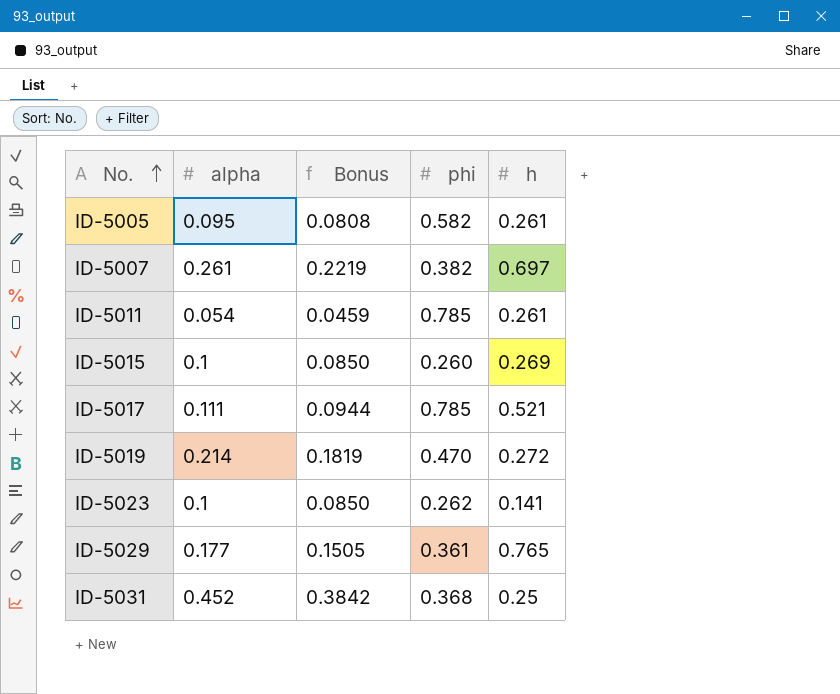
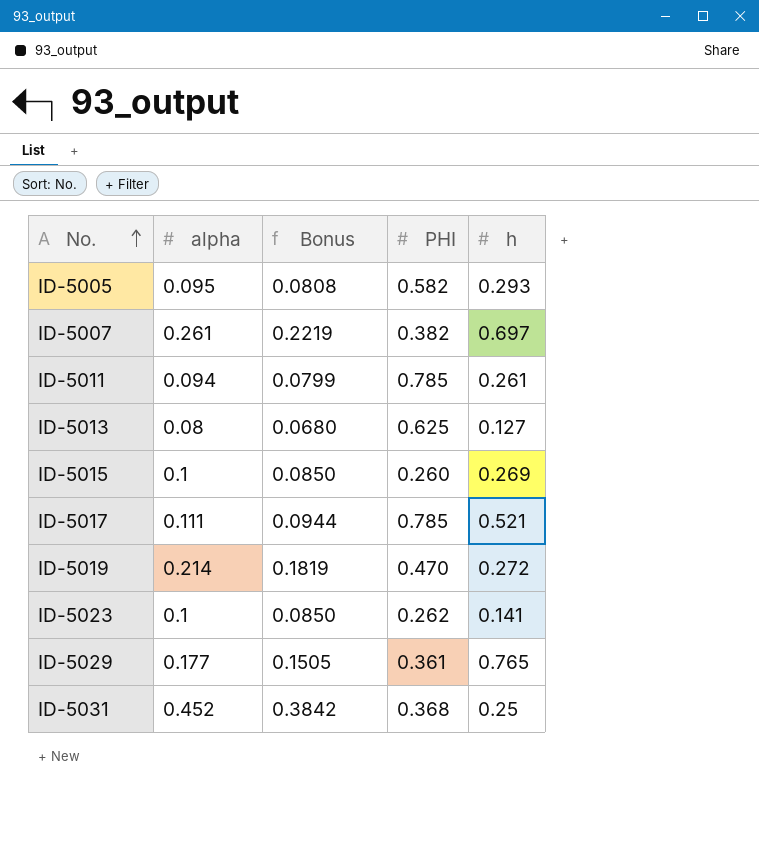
column name: phi -> PHI
ID-5005 | h: 0.261 -> 0.293
ID-5011 | alpha: 0.054 -> 0.094
ID-5011 | Bonus: 0.0459 -> 0.0799
row ID-5013: none -> 0.08 | 0.0680 | 0.625 | 0.127

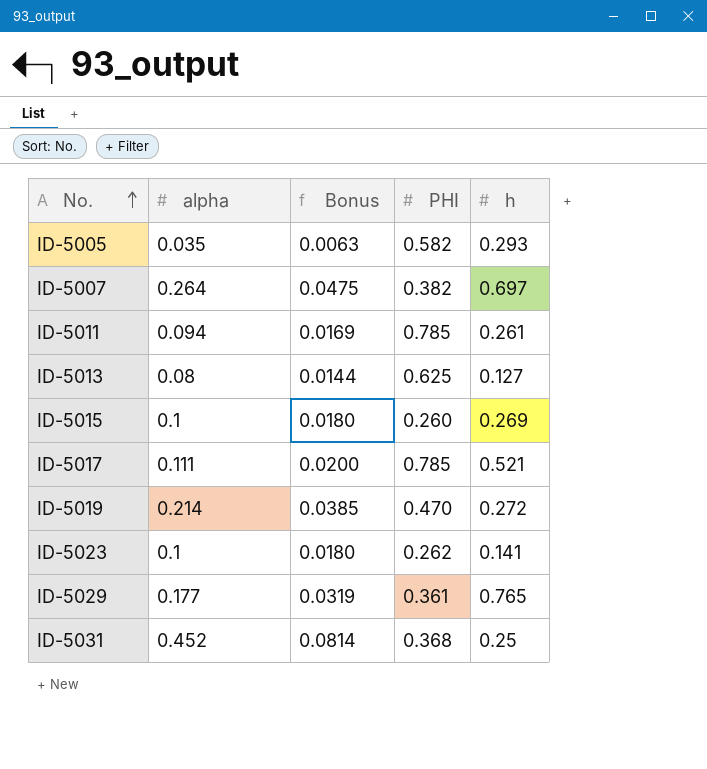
column Bonus | formula: [alpha] * 0.85 -> [alpha] * 0.18
ID-5005 | alpha: 0.095 -> 0.035
ID-5007 | alpha: 0.261 -> 0.264

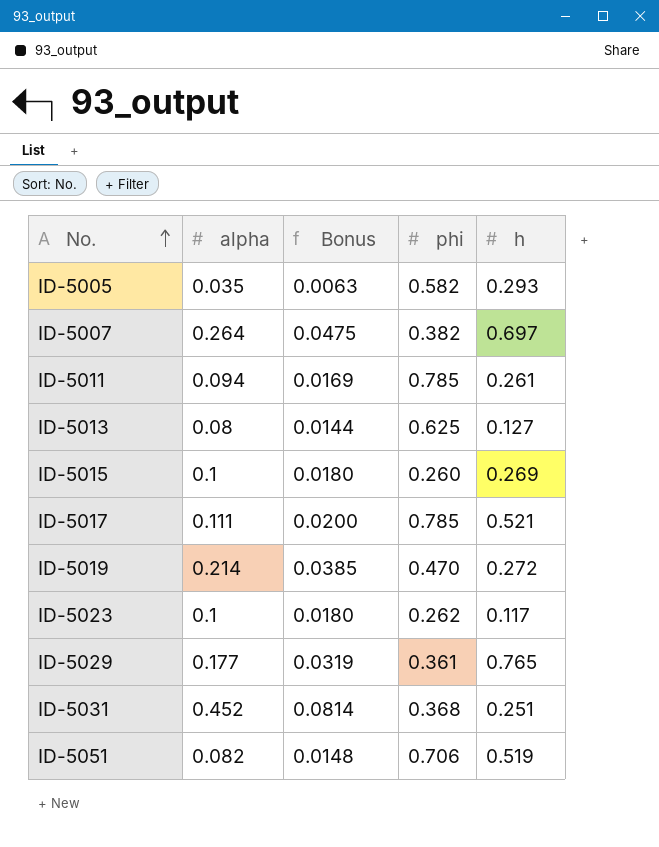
column name: PHI -> phi
ID-5023 | h: 0.141 -> 0.117
ID-5031 | h: 0.25 -> 0.251
row ID-5051: none -> 0.082 | 0.0148 | 0.706 | 0.519

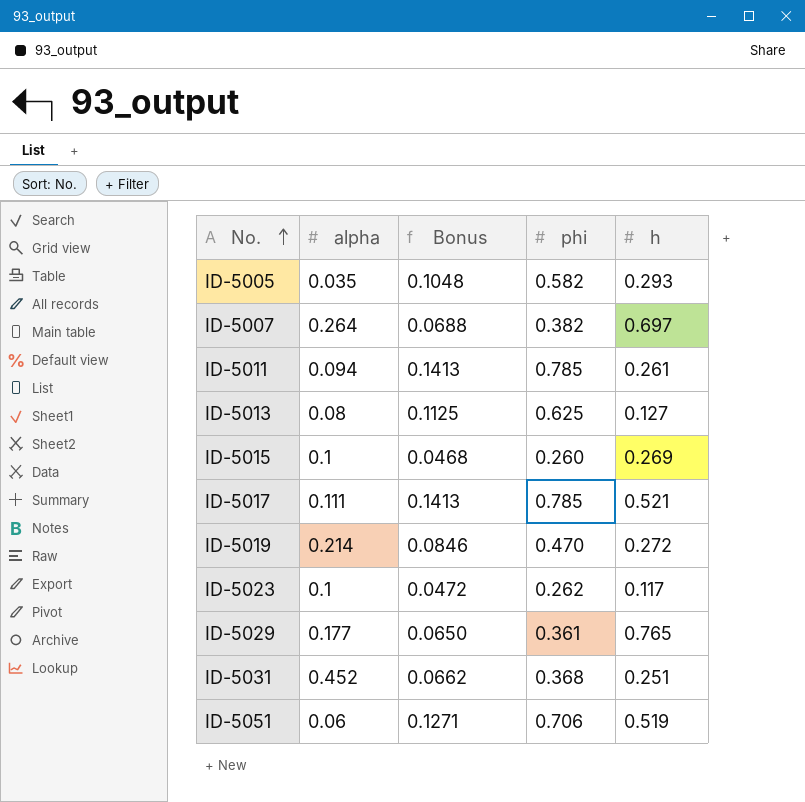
column Bonus | formula: [alpha] * 0.18 -> [phi] * 0.18
ID-5051 | alpha: 0.082 -> 0.06

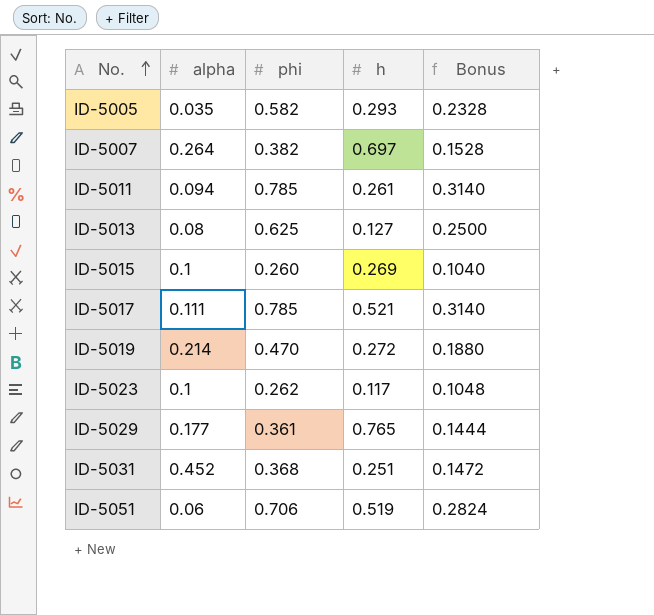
column Bonus | formula: [phi] * 0.18 -> [phi] * 0.4
column Bonus | position: 3 -> 5

